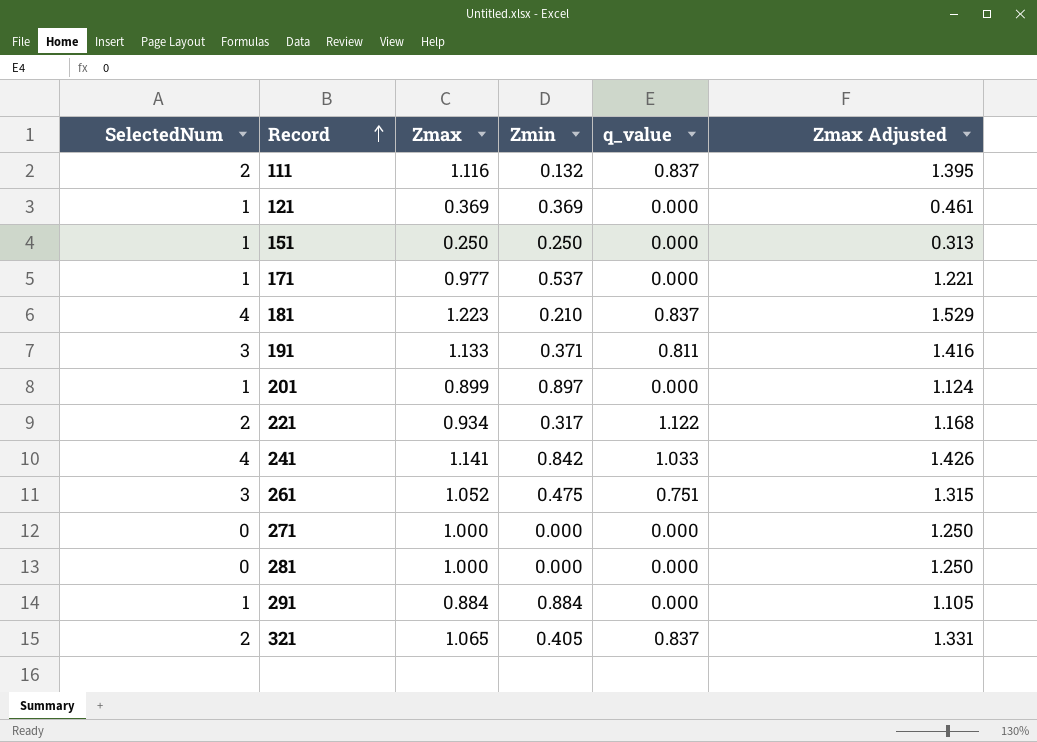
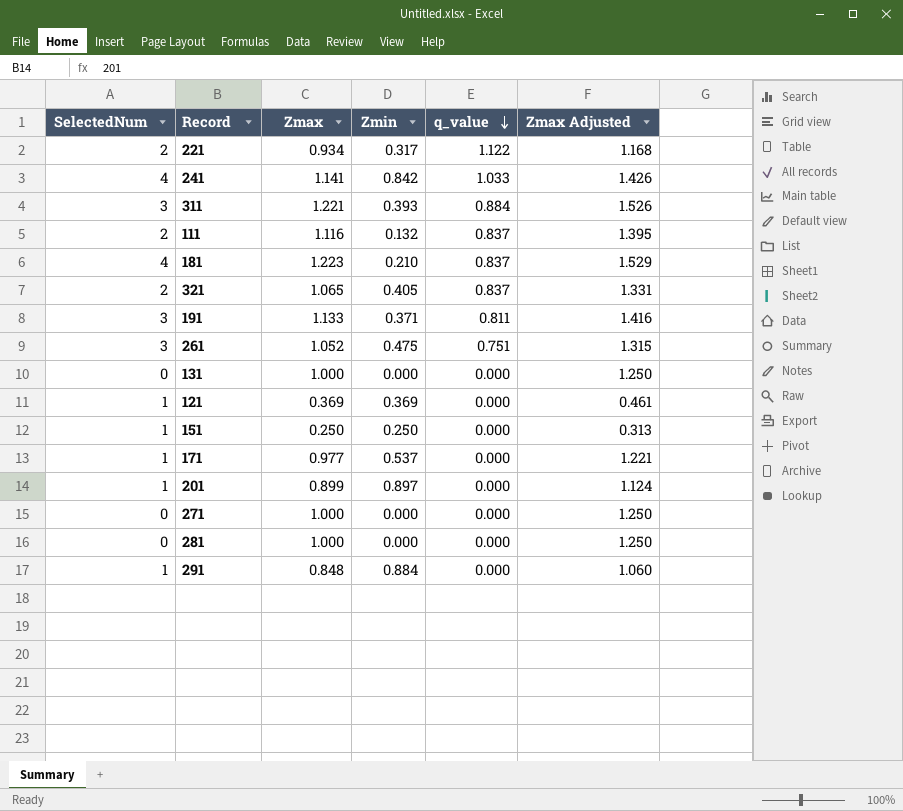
row order: Record ascending -> q_value descending
row 311: none -> 3 | 1.221 | 0.393 | 0.884 | 1.526
row 131: none -> 0 | 1.000 | 0.000 | 0.000 | 1.250
291 | Zmax: 0.884 -> 0.848
291 | Zmax Adjusted: 1.105 -> 1.060

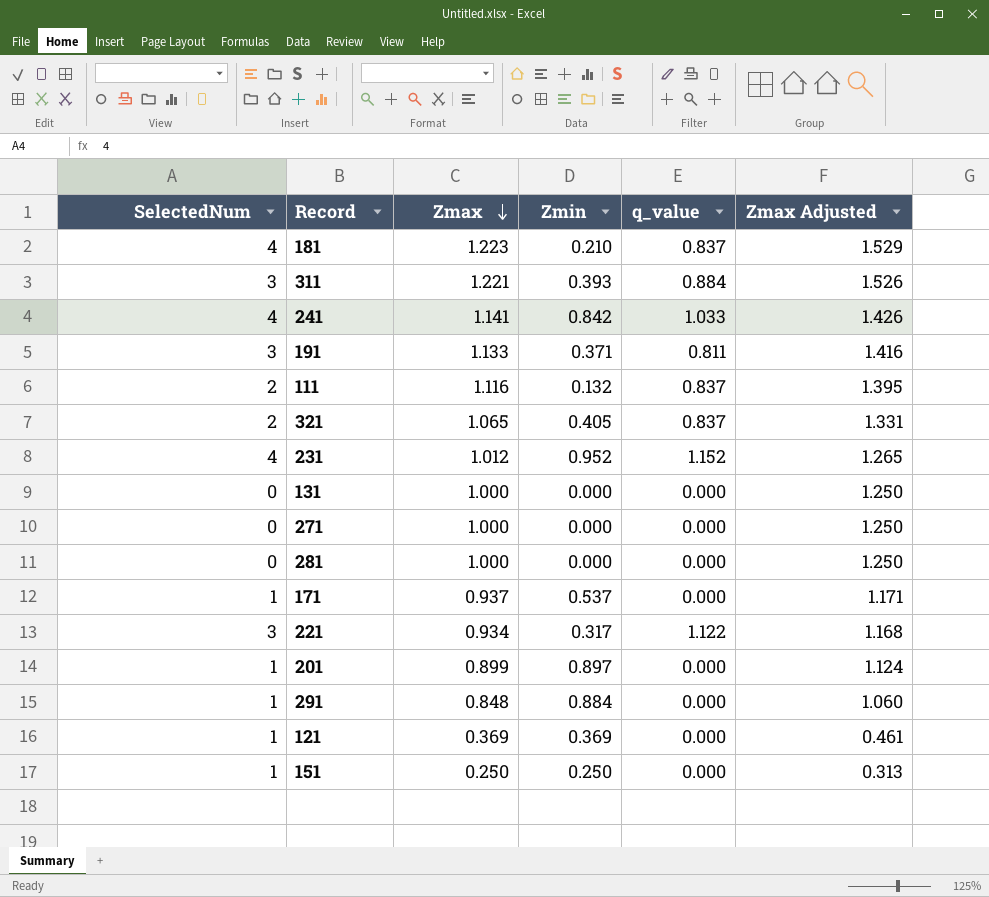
row order: q_value descending -> Zmax descending
row 261: 3 | 1.052 | 0.475 | 0.751 | 1.315 -> none
row 231: none -> 4 | 1.012 | 0.952 | 1.152 | 1.265
171 | Zmax: 0.977 -> 0.937
171 | Zmax Adjusted: 1.221 -> 1.171
221 | SelectedNum: 2 -> 3

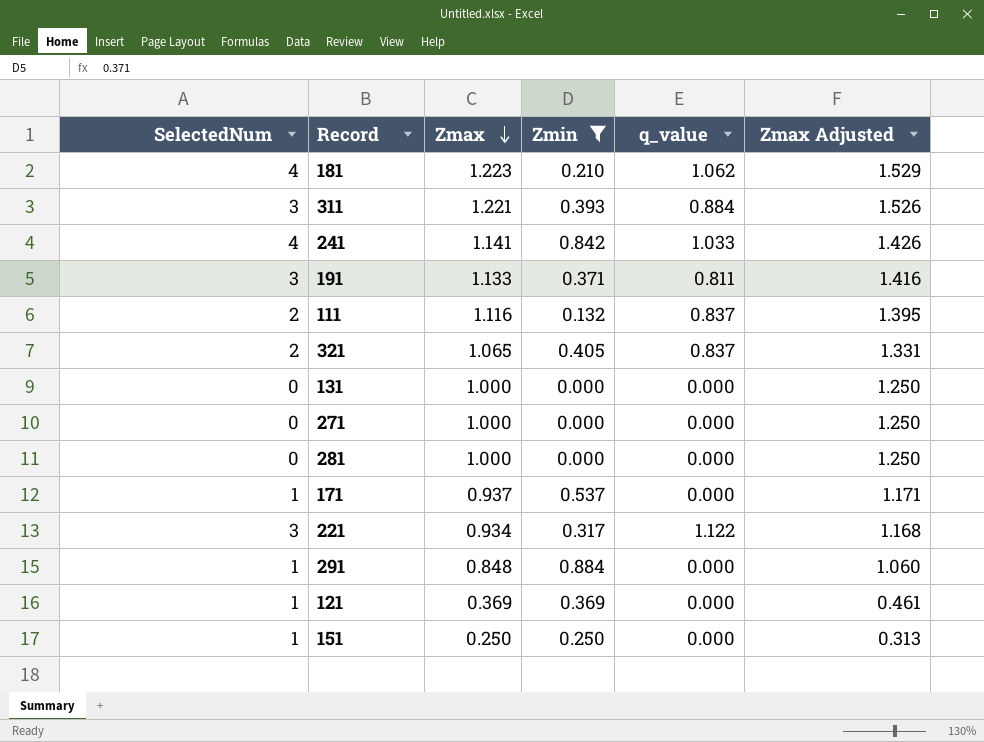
filter: none -> Zmin <= 0.884
181 | q_value: 0.837 -> 1.062

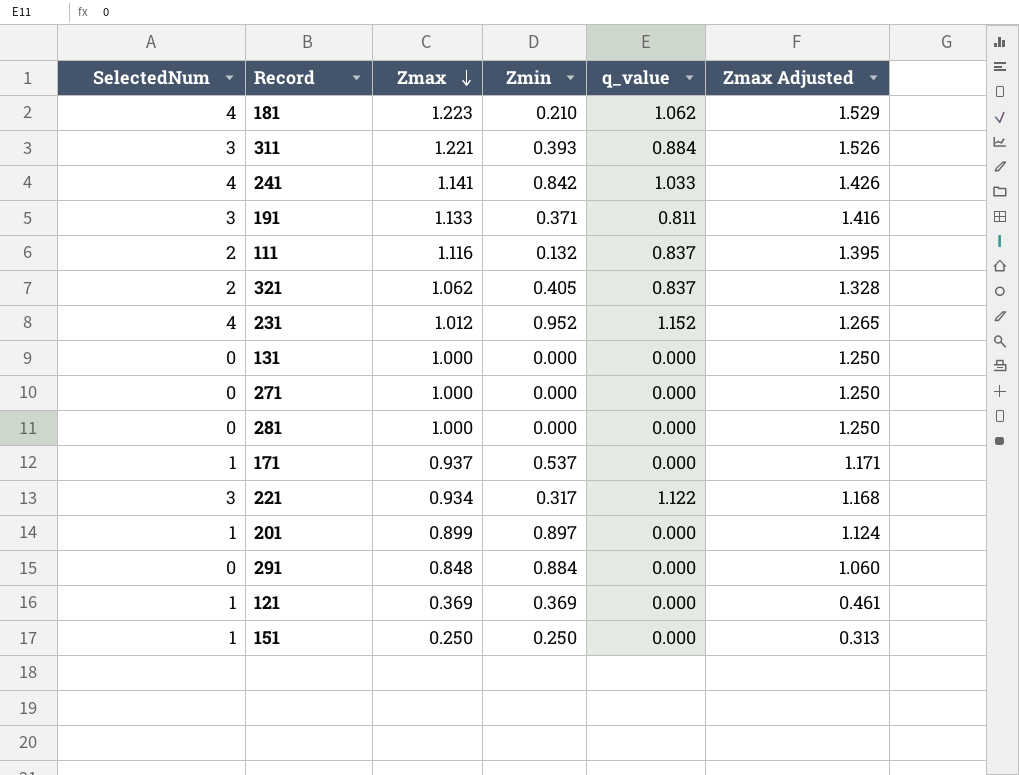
filter: Zmin <= 0.884 -> none
321 | Zmax: 1.065 -> 1.062
321 | Zmax Adjusted: 1.331 -> 1.328
291 | SelectedNum: 1 -> 0

